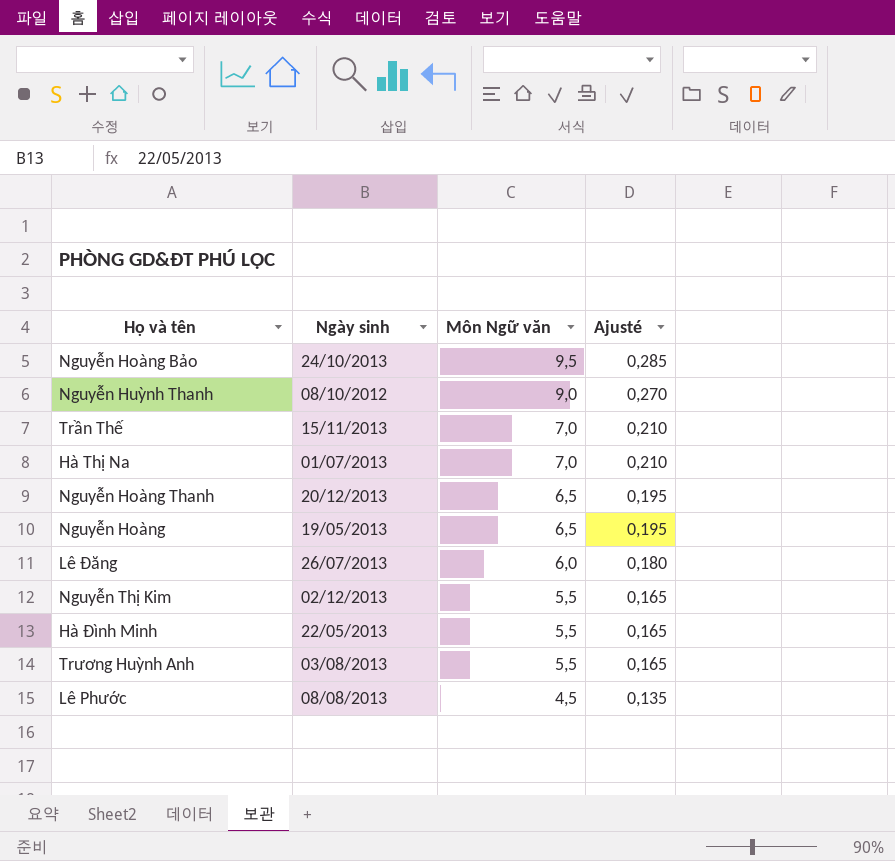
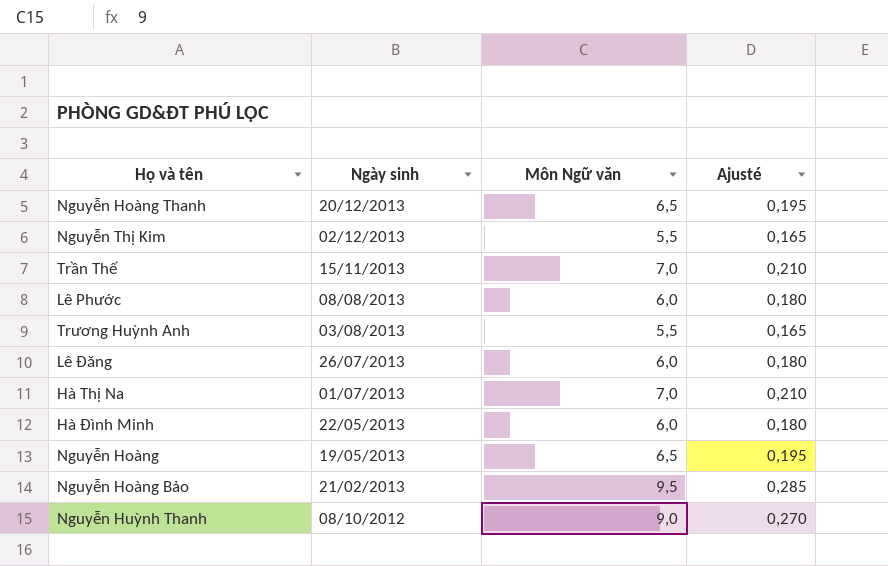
row order: Môn Ngữ văn descending -> Ngày sinh descending
Lê Phước | Môn Ngữ văn: 4,5 -> 6,0
Lê Phước | Ajusté: 0,135 -> 0,180
Hà Đình Minh | Môn Ngữ văn: 5,5 -> 6,0
Hà Đình Minh | Ajusté: 0,165 -> 0,180
Nguyễn Hoàng Bảo | Ngày sinh: 24/10/2013 -> 21/02/2013

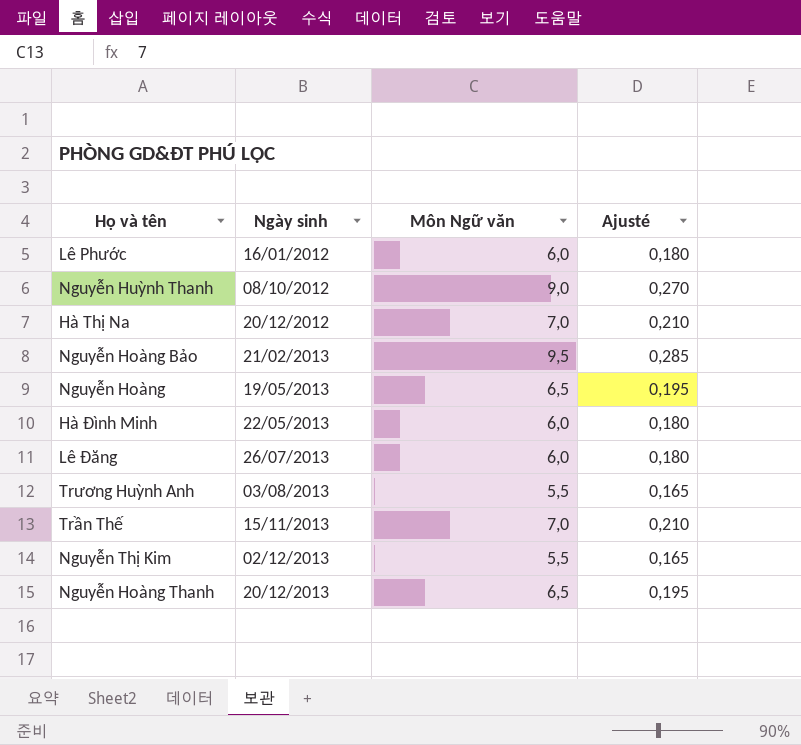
row order: Ngày sinh descending -> Ngày sinh ascending
Lê Phước | Ngày sinh: 08/08/2013 -> 16/01/2012
Hà Thị Na | Ngày sinh: 01/07/2013 -> 20/12/2012

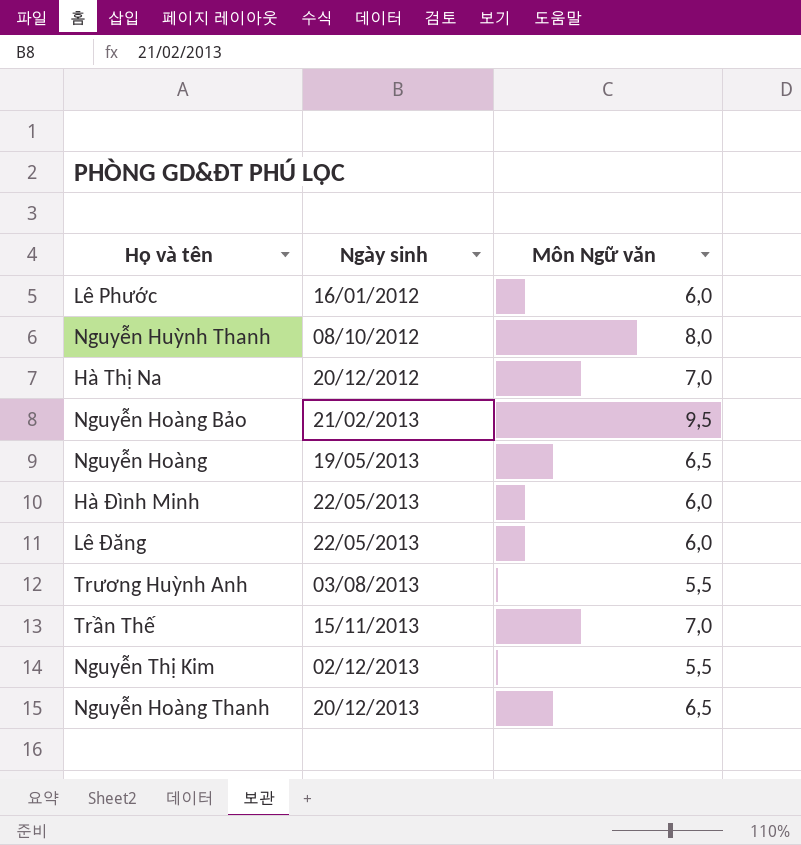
column Ajusté | formula: [Môn Ngữ văn] * 0,03 -> none
Nguyễn Huỳnh Thanh | Môn Ngữ văn: 9,0 -> 8,0
Lê Đăng | Ngày sinh: 26/07/2013 -> 22/05/2013

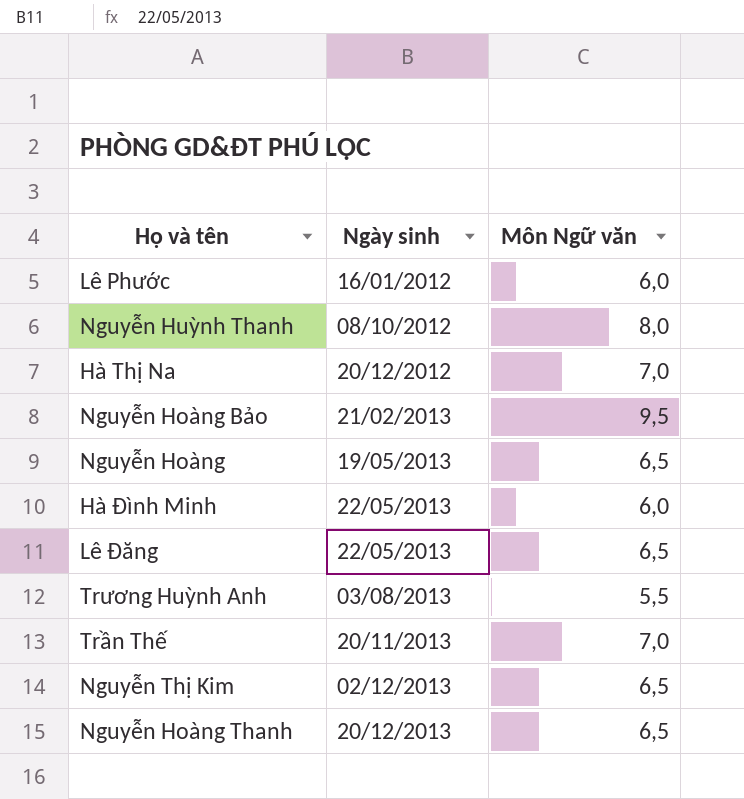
Lê Đăng | Môn Ngữ văn: 6,0 -> 6,5
Trần Thế | Ngày sinh: 15/11/2013 -> 20/11/2013
Nguyễn Thị Kim | Môn Ngữ văn: 5,5 -> 6,5

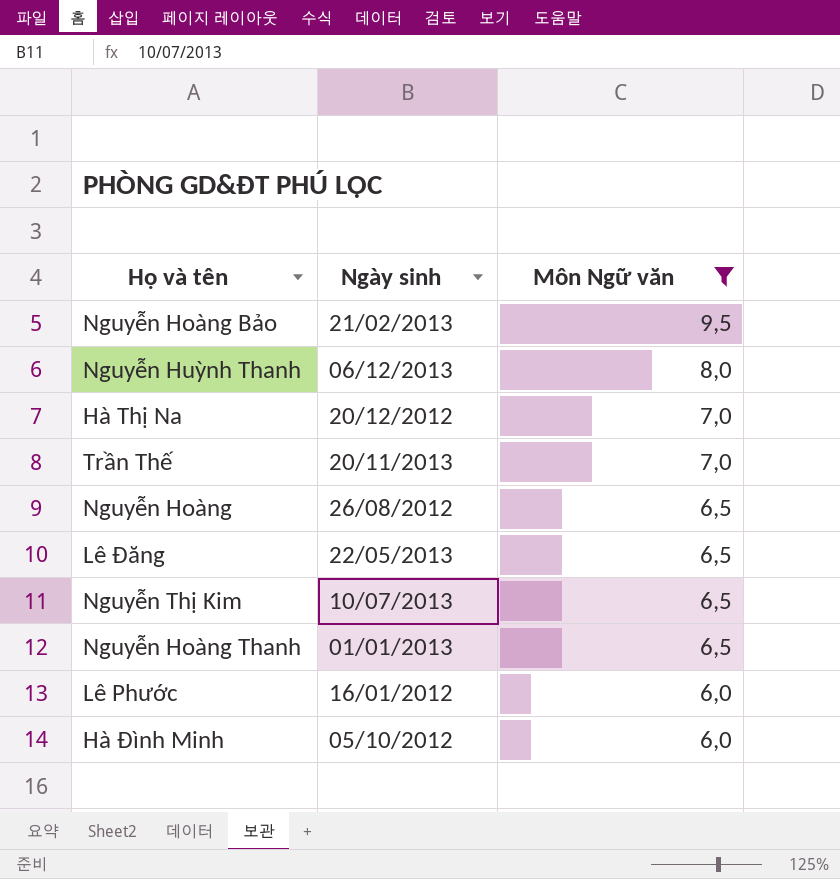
filter: none -> Môn Ngữ văn != 5,5
row order: Ngày sinh ascending -> Môn Ngữ văn descending
Nguyễn Huỳnh Thanh | Ngày sinh: 08/10/2012 -> 06/12/2013
Nguyễn Hoàng | Ngày sinh: 19/05/2013 -> 26/08/2012
Nguyễn Thị Kim | Ngày sinh: 02/12/2013 -> 10/07/2013
Nguyễn Hoàng Thanh | Ngày sinh: 20/12/2013 -> 01/01/2013
Hà Đình Minh | Ngày sinh: 22/05/2013 -> 05/10/2012

